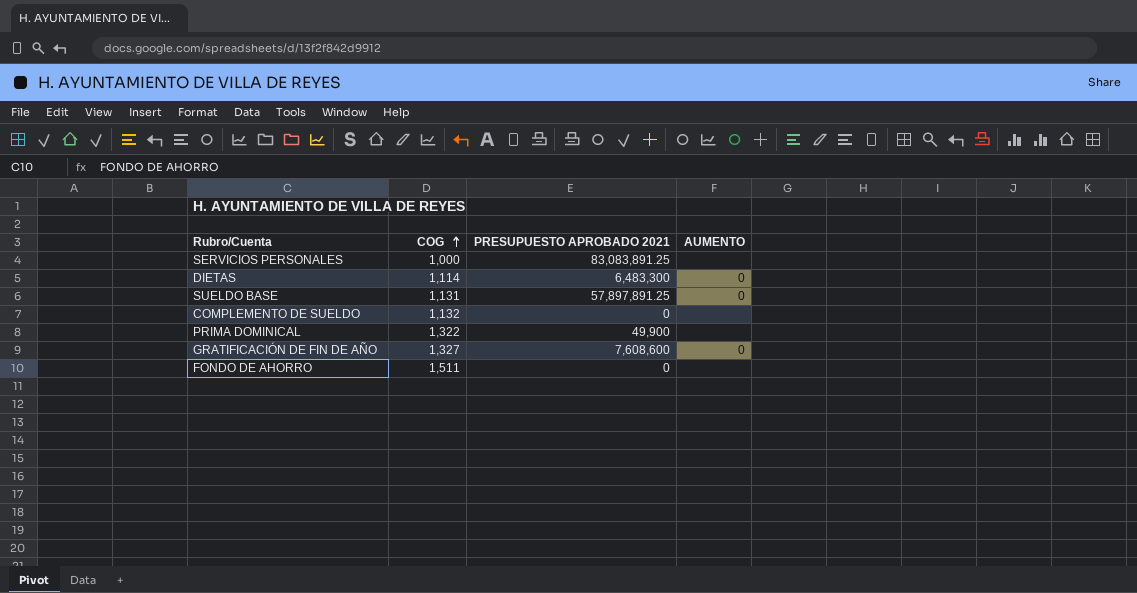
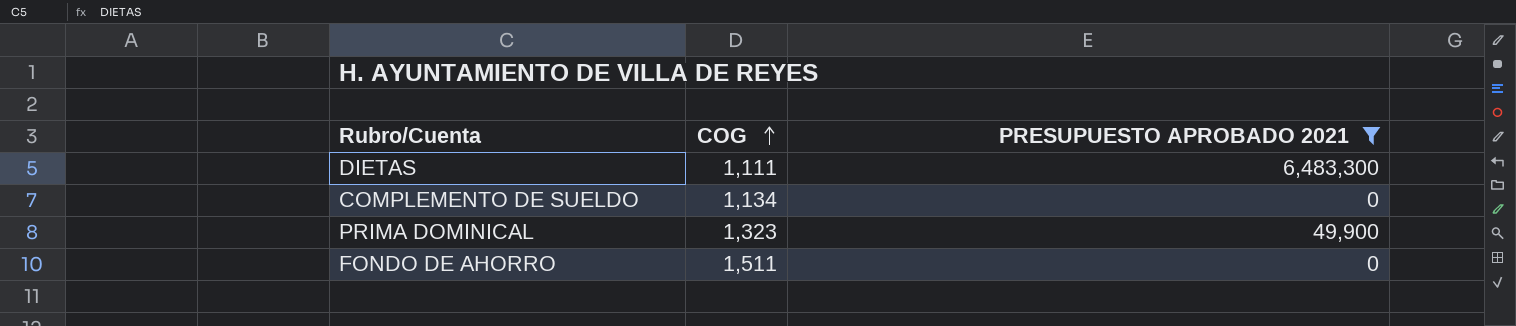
filter: none -> PRESUPUESTO APROBADO 2021 <= 6,483,300
column AUMENTO | position: 4 -> none
DIETAS | COG: 1,114 -> 1,111
COMPLEMENTO DE SUELDO | COG: 1,132 -> 1,134
PRIMA DOMINICAL | COG: 1,322 -> 1,323

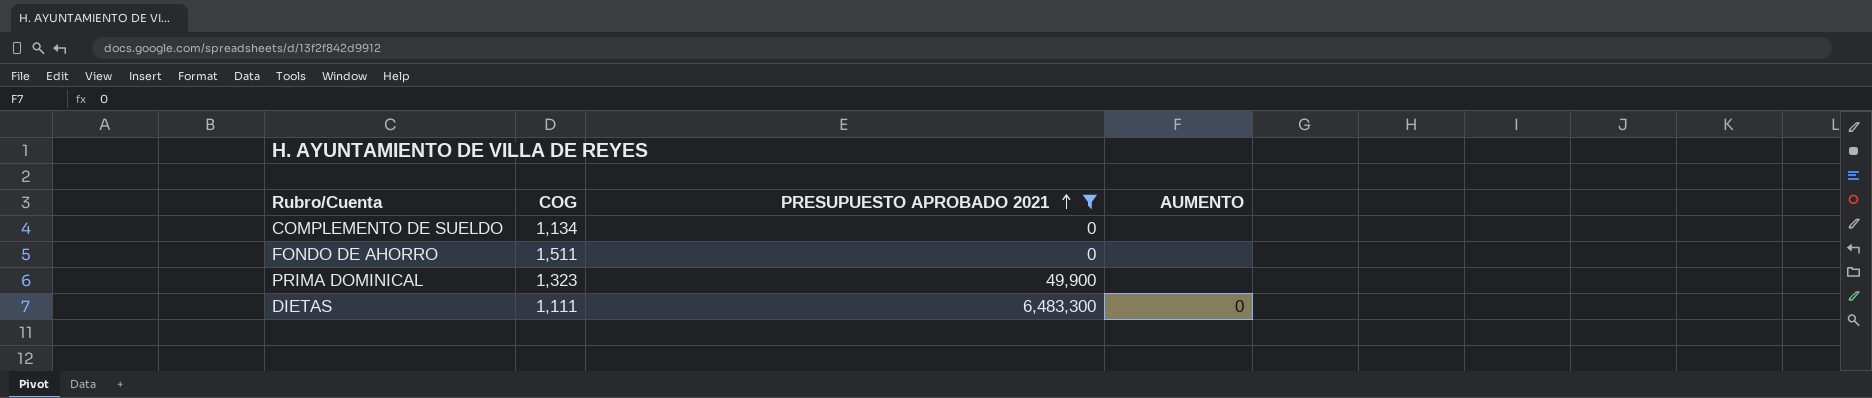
row order: COG ascending -> PRESUPUESTO APROBADO 2021 ascending
column AUMENTO | position: none -> 4

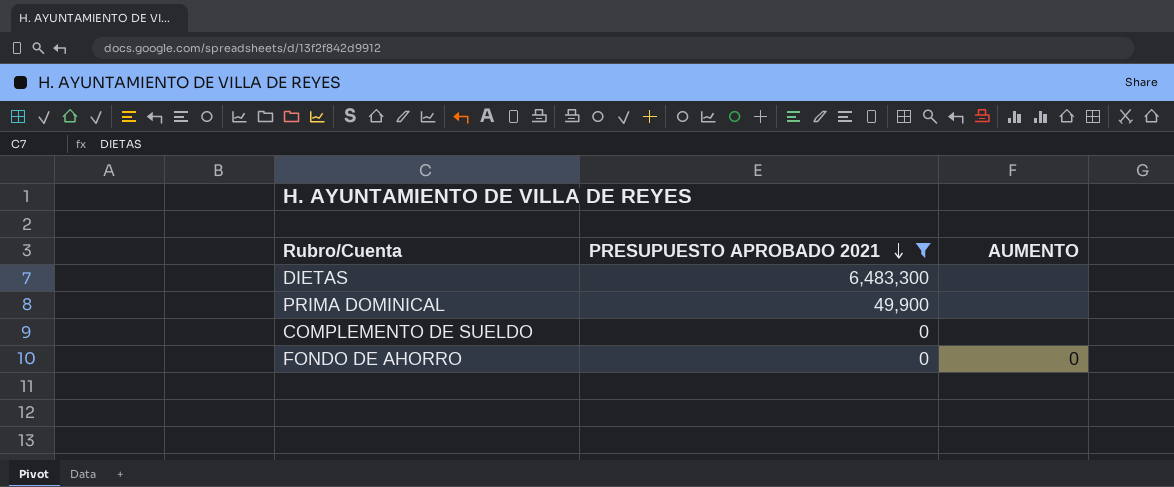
row order: PRESUPUESTO APROBADO 2021 ascending -> PRESUPUESTO APROBADO 2021 descending
column COG | position: 2 -> none
DIETAS | AUMENTO: 0 -> none
FONDO DE AHORRO | AUMENTO: none -> 0

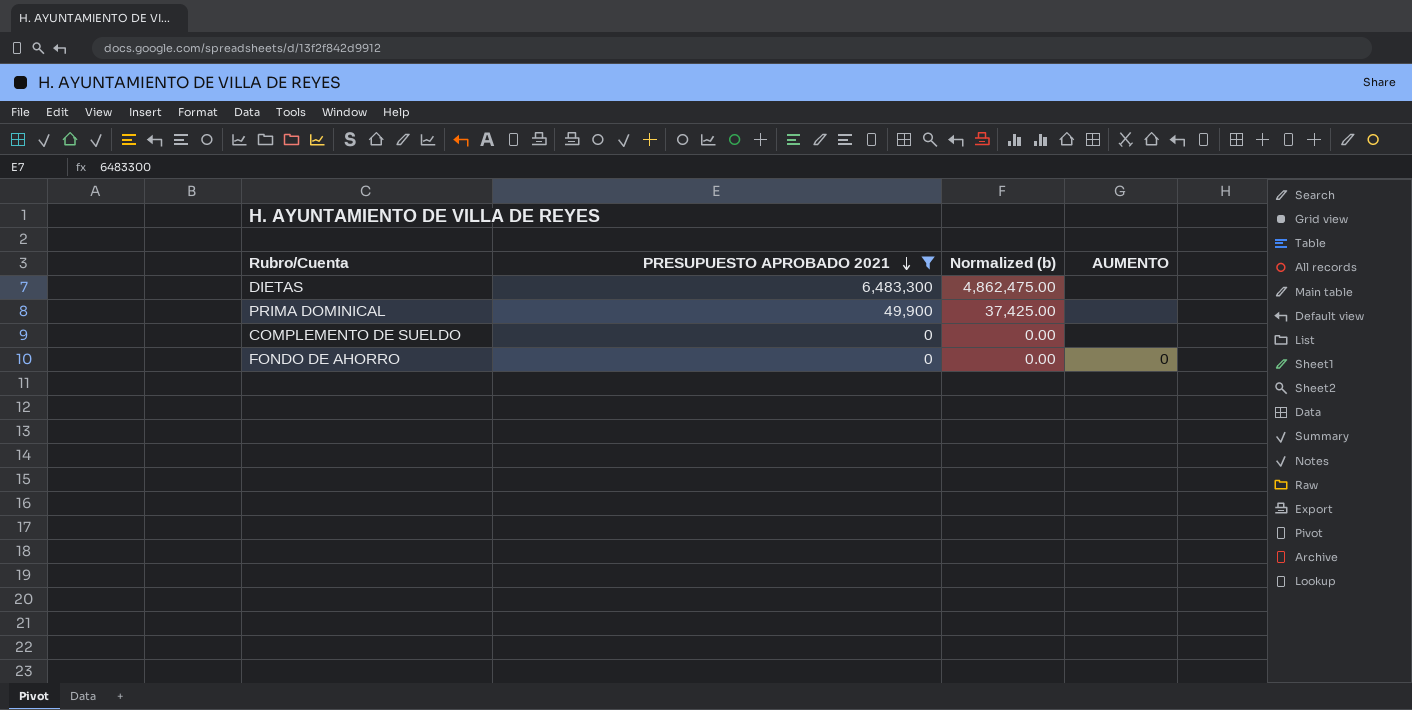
column Normalized (b) | formula: none -> [PRESUPUESTO APROBADO 2021] * 0.75

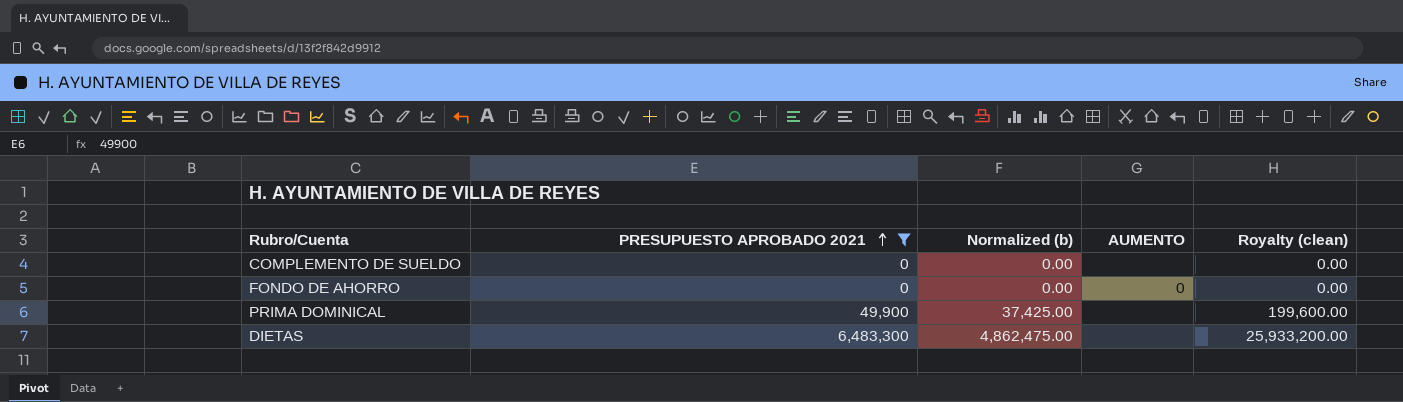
row order: PRESUPUESTO APROBADO 2021 descending -> PRESUPUESTO APROBADO 2021 ascending
column Royalty (clean) | formula: none -> [PRESUPUESTO APROBADO 2021] * 4

